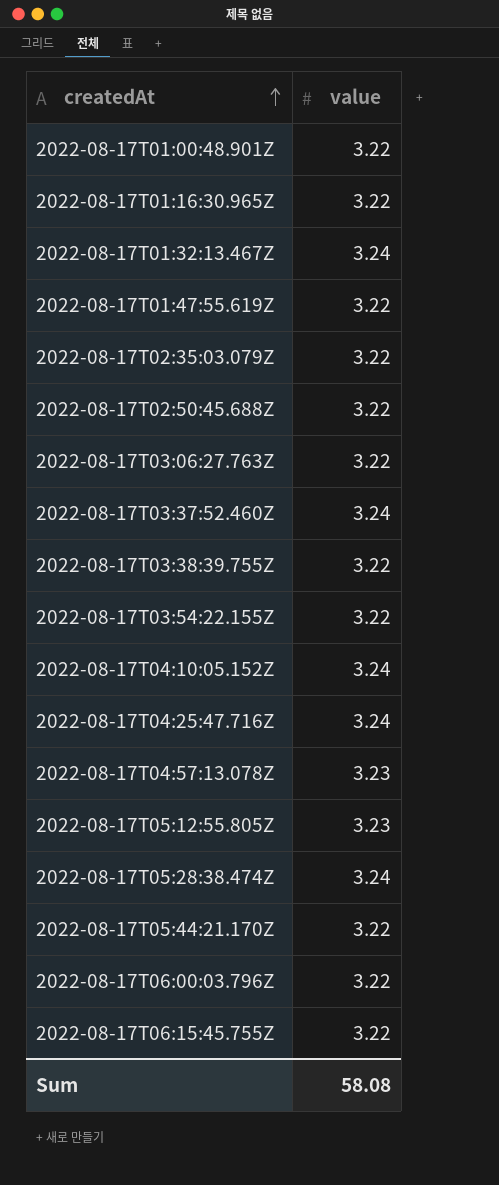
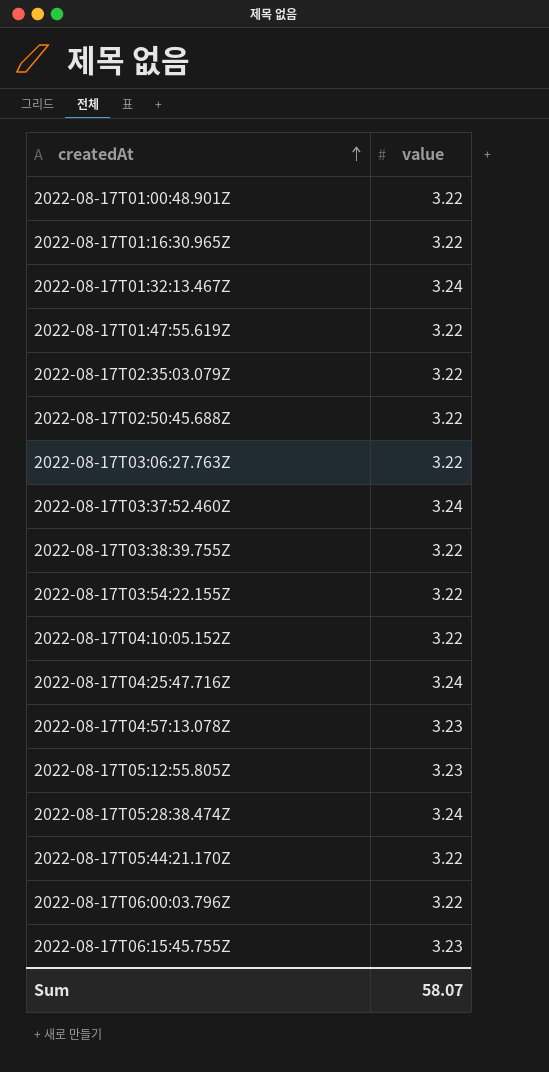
2022-08-17T04:10:05.152Z | value: 3.24 -> 3.22
2022-08-17T06:15:45.755Z | value: 3.22 -> 3.23
Sum | value: 58.08 -> 58.07

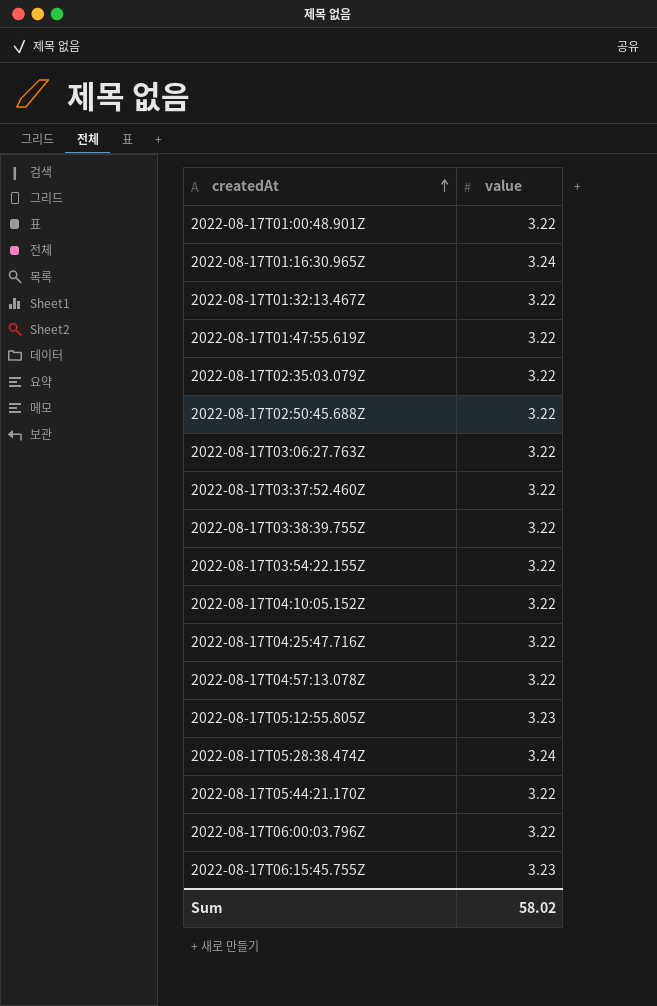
2022-08-17T01:16:30.965Z | value: 3.22 -> 3.24
2022-08-17T01:32:13.467Z | value: 3.24 -> 3.22
2022-08-17T03:37:52.460Z | value: 3.24 -> 3.22
2022-08-17T04:25:47.716Z | value: 3.24 -> 3.22
2022-08-17T04:57:13.078Z | value: 3.23 -> 3.22
Sum | value: 58.07 -> 58.02

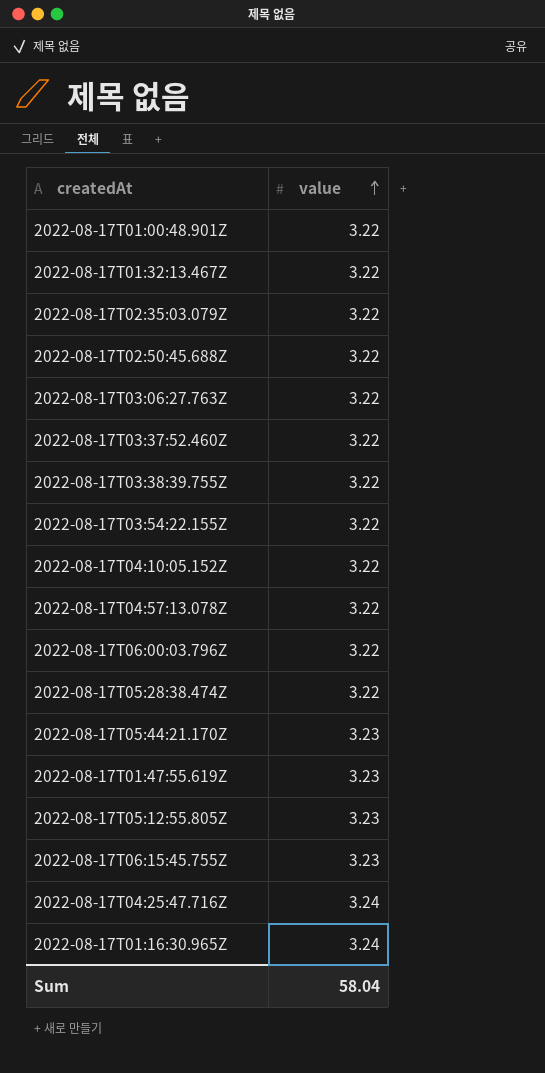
row order: createdAt ascending -> value ascending
2022-08-17T05:28:38.474Z | value: 3.24 -> 3.22
2022-08-17T05:44:21.170Z | value: 3.22 -> 3.23
2022-08-17T01:47:55.619Z | value: 3.22 -> 3.23
2022-08-17T04:25:47.716Z | value: 3.22 -> 3.24
Sum | value: 58.02 -> 58.04

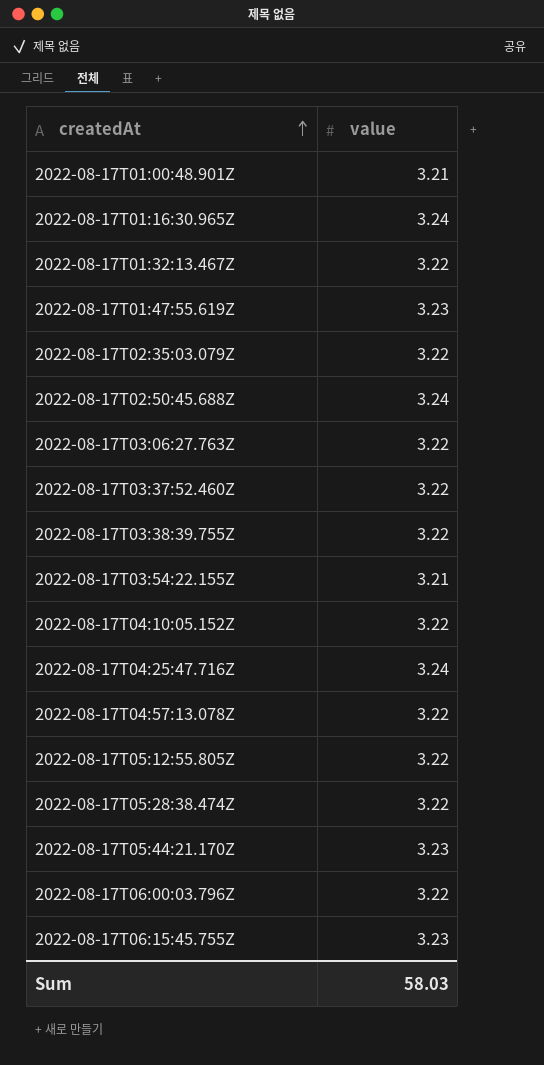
row order: value ascending -> createdAt ascending
2022-08-17T01:00:48.901Z | value: 3.22 -> 3.21
2022-08-17T02:50:45.688Z | value: 3.22 -> 3.24
2022-08-17T03:54:22.155Z | value: 3.22 -> 3.21
2022-08-17T05:12:55.805Z | value: 3.23 -> 3.22
Sum | value: 58.04 -> 58.03

